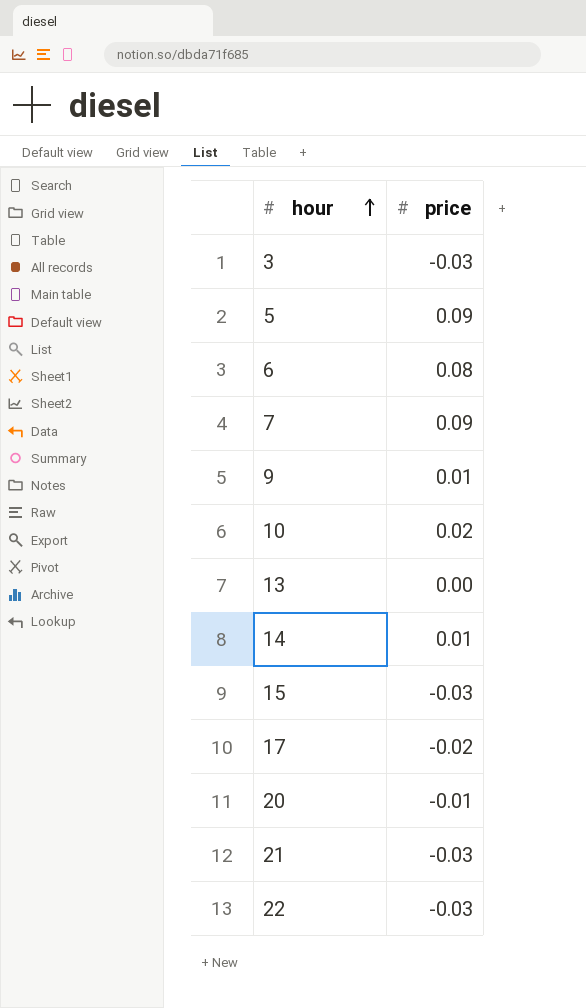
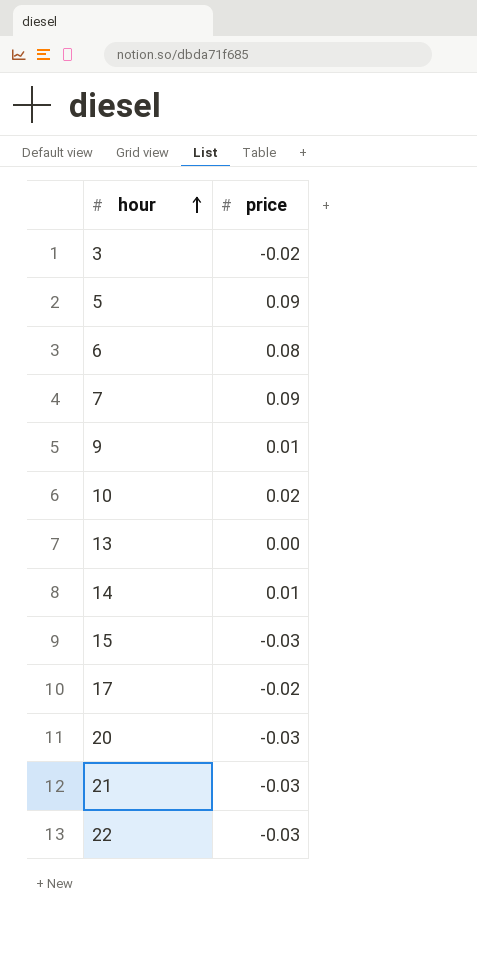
3 | price: -0.03 -> -0.02
20 | price: -0.01 -> -0.03

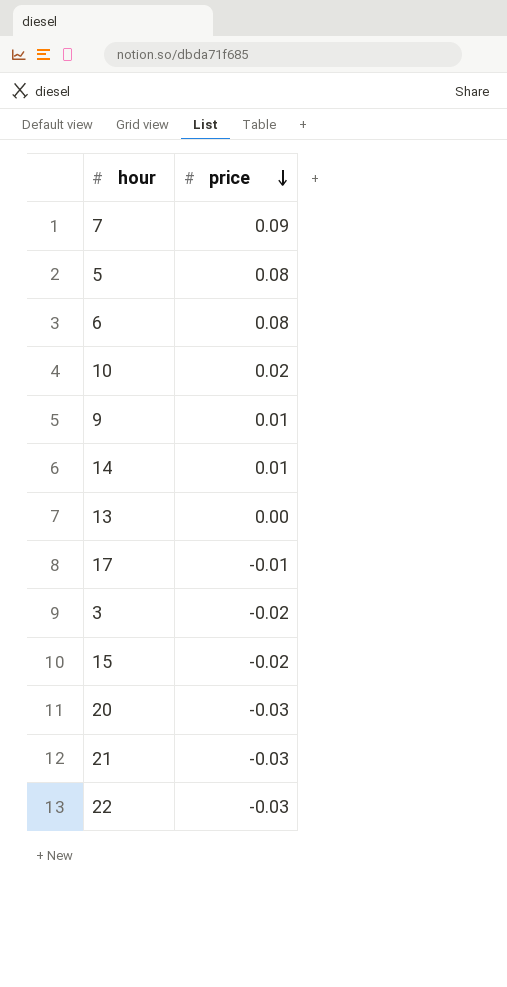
row order: hour ascending -> price descending
5 | price: 0.09 -> 0.08
17 | price: -0.02 -> -0.01
15 | price: -0.03 -> -0.02

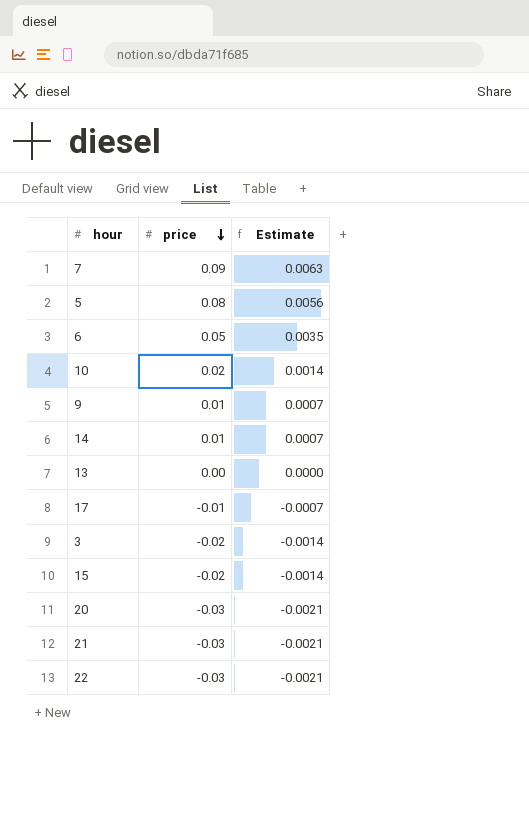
column Estimate | formula: none -> [price] * 0.07
6 | price: 0.08 -> 0.05

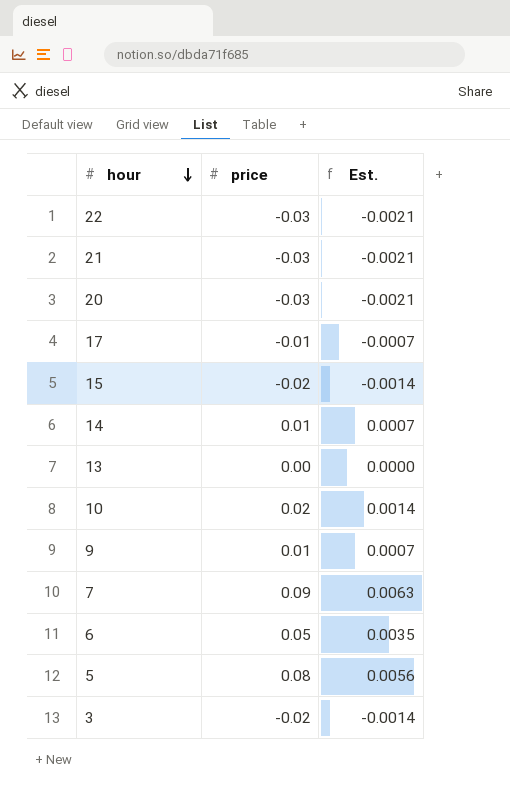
row order: price descending -> hour descending
column name: Estimate -> Est.

